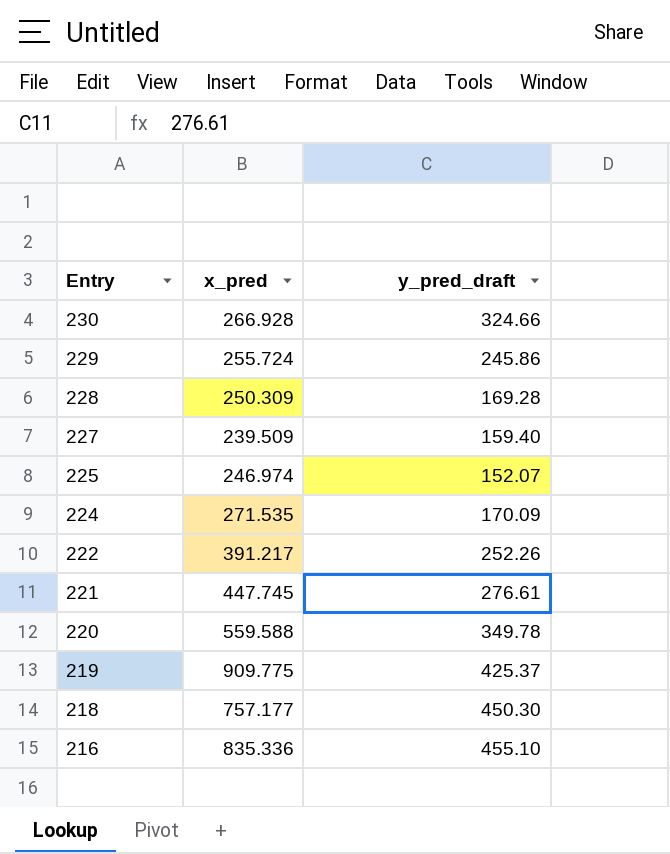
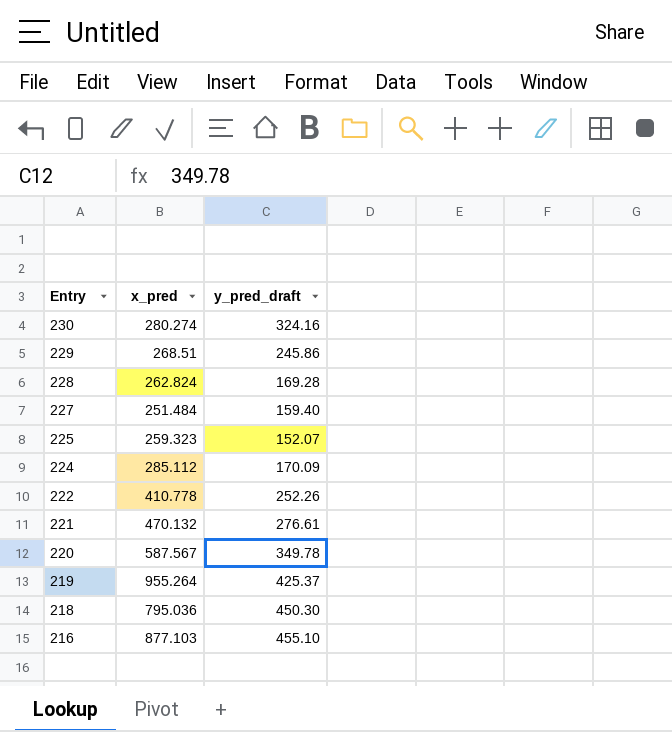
230 | x_pred: 266.928 -> 280.274
230 | y_pred_draft: 324.66 -> 324.16
229 | x_pred: 255.724 -> 268.51
228 | x_pred: 250.309 -> 262.824
227 | x_pred: 239.509 -> 251.484
225 | x_pred: 246.974 -> 259.323
224 | x_pred: 271.535 -> 285.112
222 | x_pred: 391.217 -> 410.778
221 | x_pred: 447.745 -> 470.132
220 | x_pred: 559.588 -> 587.567
219 | x_pred: 909.775 -> 955.264
218 | x_pred: 757.177 -> 795.036
216 | x_pred: 835.336 -> 877.103

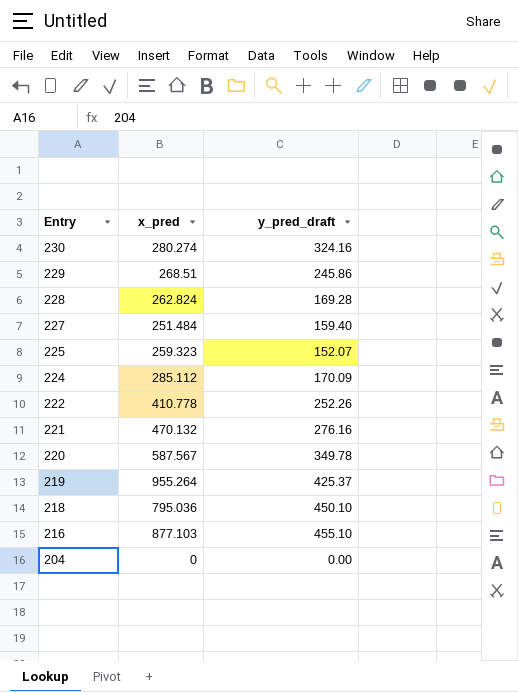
221 | y_pred_draft: 276.61 -> 276.16
218 | y_pred_draft: 450.30 -> 450.10
row 204: none -> 0 | 0.00

